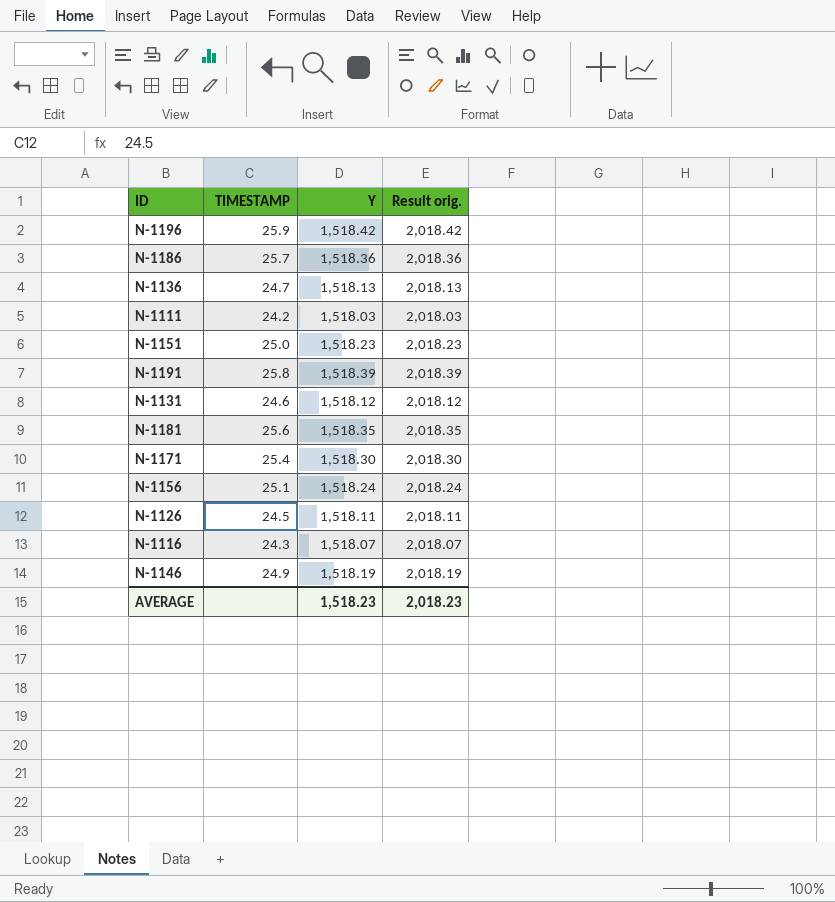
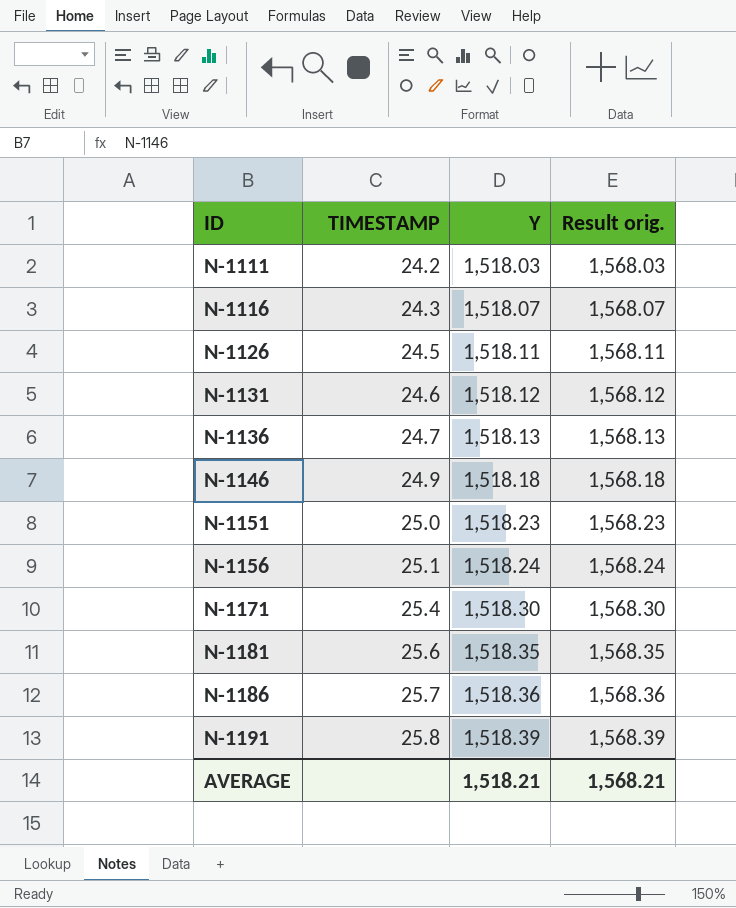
row order: none -> ID ascending
column Result orig. | formula: [Y] + 500 -> [Y] + 50
row N-1196: 25.9 | 1,518.42 | 2,018.42 -> none
N-1146 | Y: 1,518.19 -> 1,518.18
AVERAGE | Y: 1,518.23 -> 1,518.21
AVERAGE | Result orig.: 2,018.23 -> 1,568.21

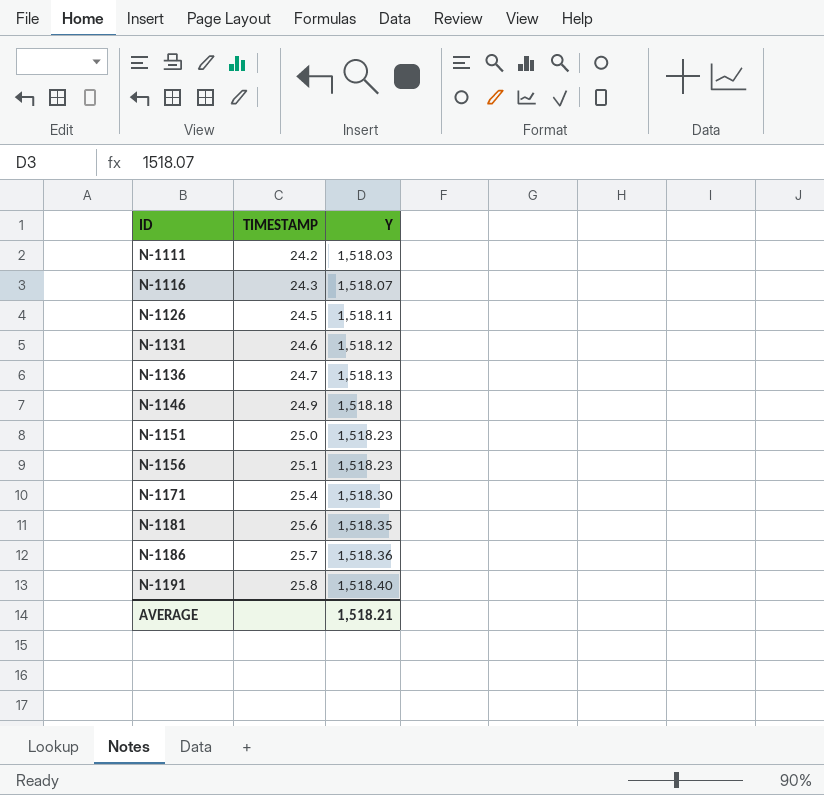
column Result orig. | formula: [Y] + 50 -> none
N-1156 | Y: 1,518.24 -> 1,518.23
N-1191 | Y: 1,518.39 -> 1,518.40

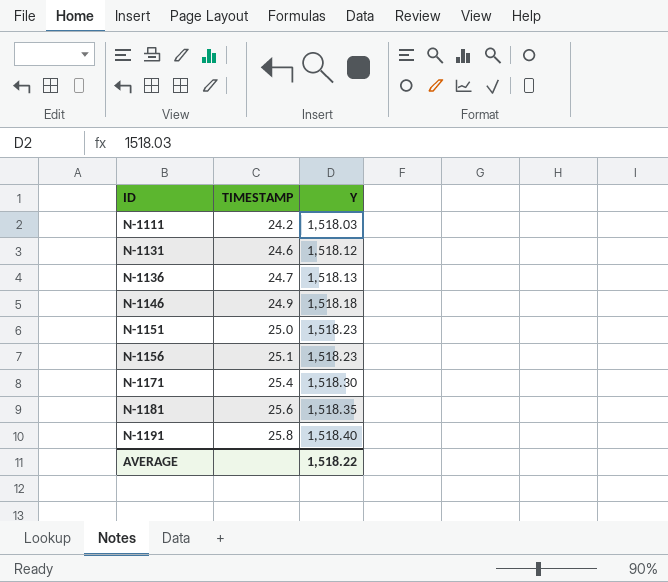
row N-1116: 24.3 | 1,518.07 -> none
row N-1126: 24.5 | 1,518.11 -> none
row N-1186: 25.7 | 1,518.36 -> none
AVERAGE | Y: 1,518.21 -> 1,518.22

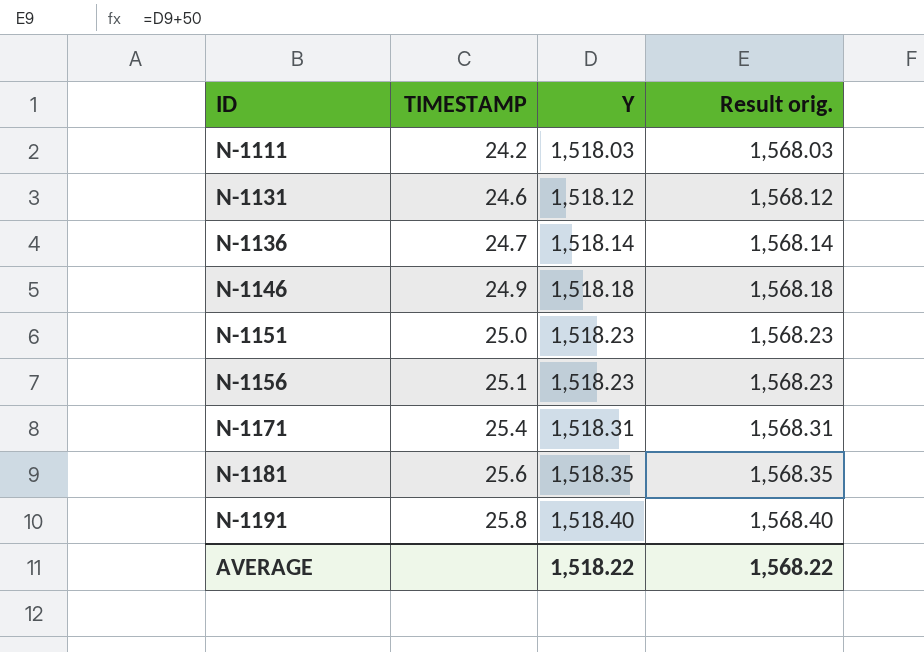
column Result orig. | formula: none -> [Y] + 50
N-1136 | Y: 1,518.13 -> 1,518.14
N-1171 | Y: 1,518.30 -> 1,518.31

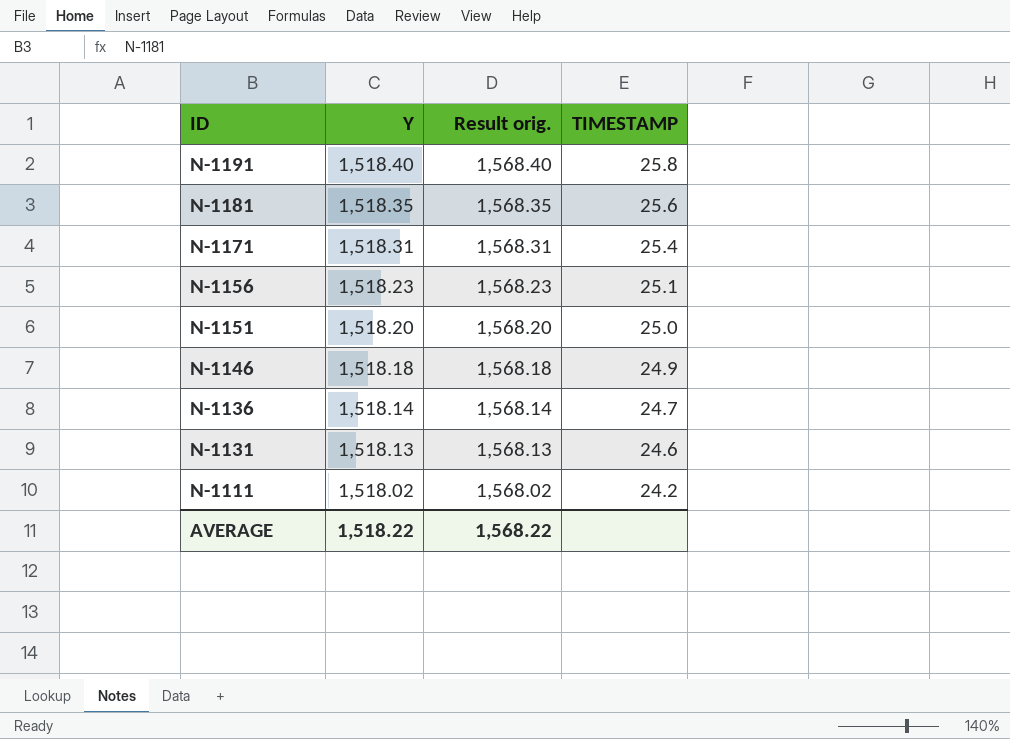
row order: ID ascending -> ID descending
column TIMESTAMP | position: 2 -> 4
N-1151 | Y: 1,518.23 -> 1,518.20
N-1151 | Result orig.: 1,568.23 -> 1,568.20
N-1131 | Y: 1,518.12 -> 1,518.13
N-1131 | Result orig.: 1,568.12 -> 1,568.13
N-1111 | Y: 1,518.03 -> 1,518.02
N-1111 | Result orig.: 1,568.03 -> 1,568.02

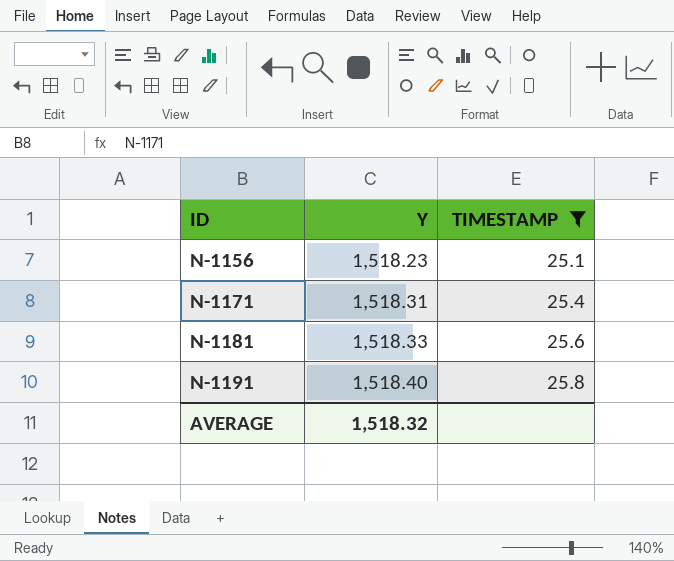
filter: none -> TIMESTAMP >= 25.1
row order: ID descending -> ID ascending
column Result orig. | formula: [Y] + 50 -> none
N-1181 | Y: 1,518.35 -> 1,518.33
AVERAGE | Y: 1,518.22 -> 1,518.32

